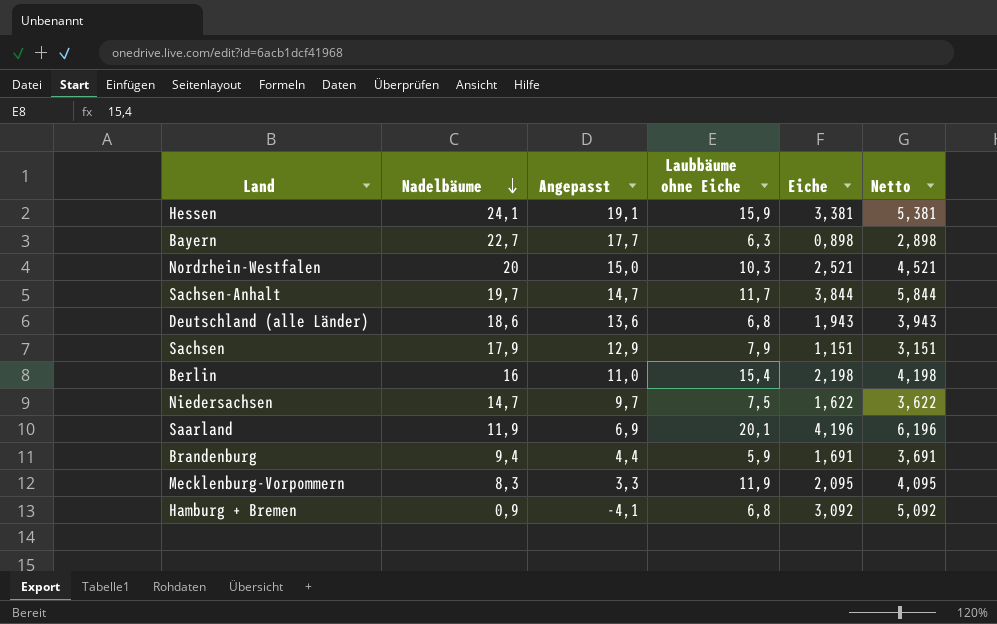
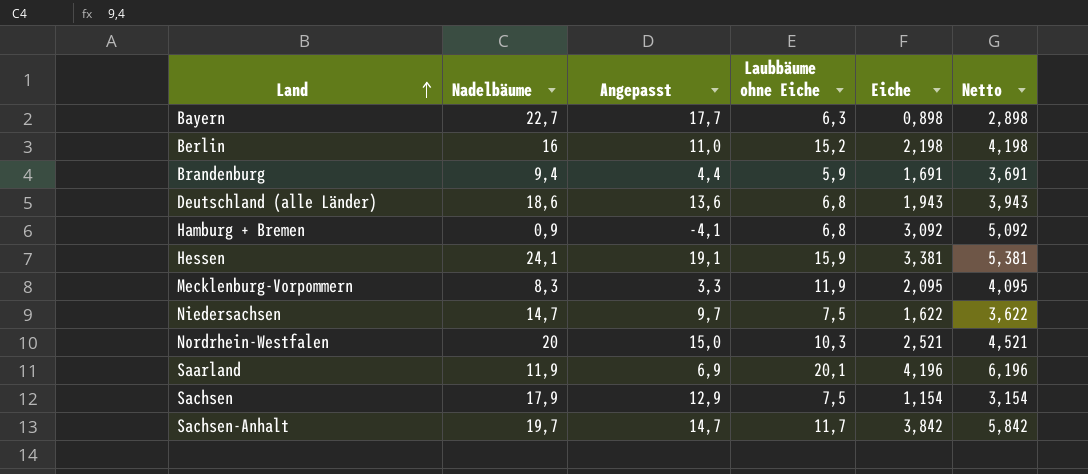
row order: Nadelbäume descending -> Land ascending
Berlin | Laubbäume ohne Eiche: 15,4 -> 15,2
Sachsen | Laubbäume ohne Eiche: 7,9 -> 7,5
Sachsen | Eiche: 1,151 -> 1,154
Sachsen | Netto: 3,151 -> 3,154
Sachsen-Anhalt | Eiche: 3,844 -> 3,842
Sachsen-Anhalt | Netto: 5,844 -> 5,842

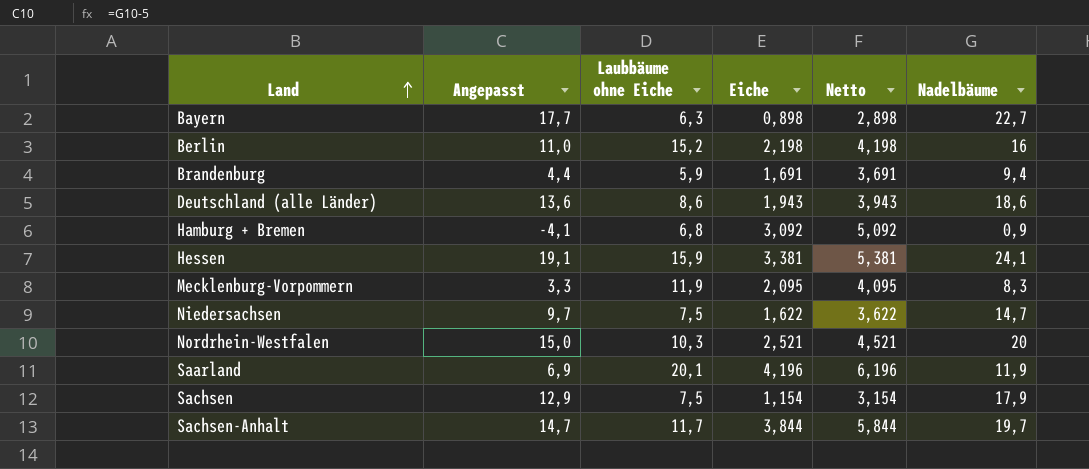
column Nadelbäume | position: 2 -> 6
Deutschland (alle Länder) | Laubbäume ohne Eiche: 6,8 -> 8,6
Sachsen-Anhalt | Eiche: 3,842 -> 3,844
Sachsen-Anhalt | Netto: 5,842 -> 5,844

